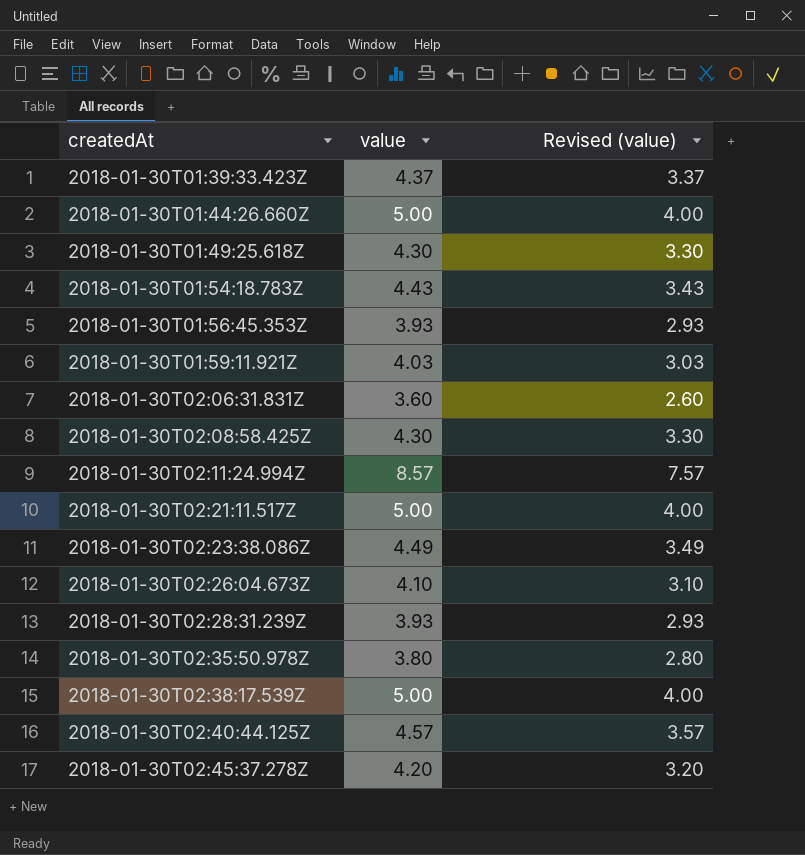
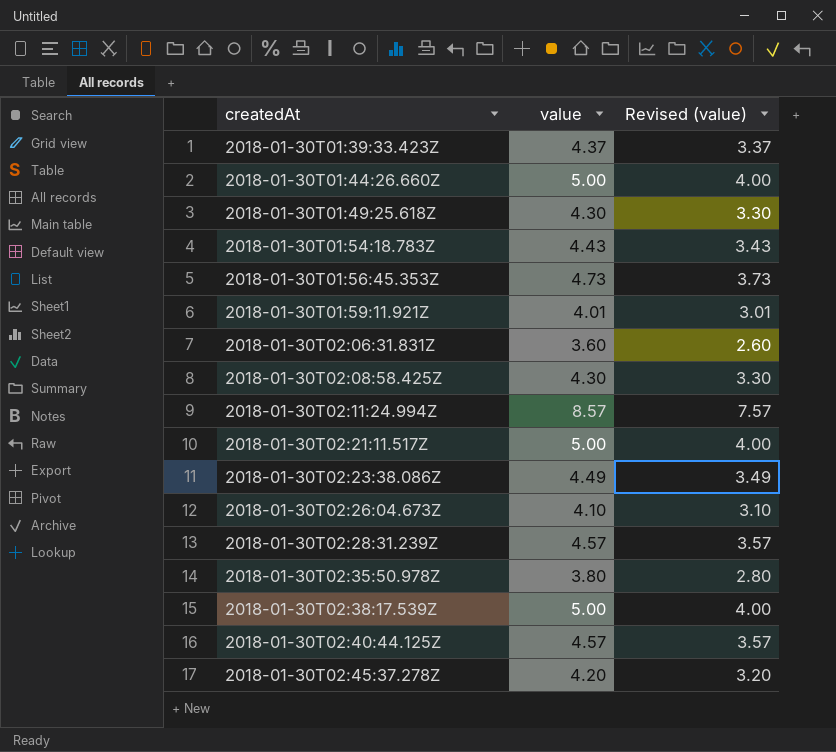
2018-01-30T01:56:45.353Z | value: 3.93 -> 4.73
2018-01-30T01:56:45.353Z | Revised (value): 2.93 -> 3.73
2018-01-30T01:59:11.921Z | value: 4.03 -> 4.01
2018-01-30T01:59:11.921Z | Revised (value): 3.03 -> 3.01
2018-01-30T02:28:31.239Z | value: 3.93 -> 4.57
2018-01-30T02:28:31.239Z | Revised (value): 2.93 -> 3.57

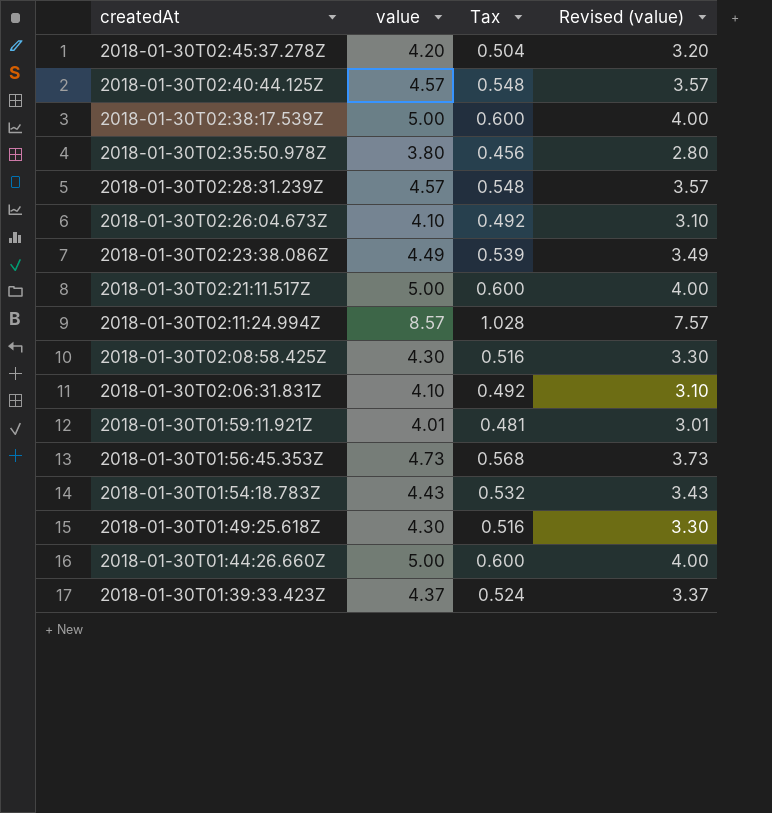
row order: createdAt ascending -> createdAt descending
column Tax | formula: none -> [value] * 0.12
2018-01-30T02:06:31.831Z | value: 3.60 -> 4.10
2018-01-30T02:06:31.831Z | Revised (value): 2.60 -> 3.10

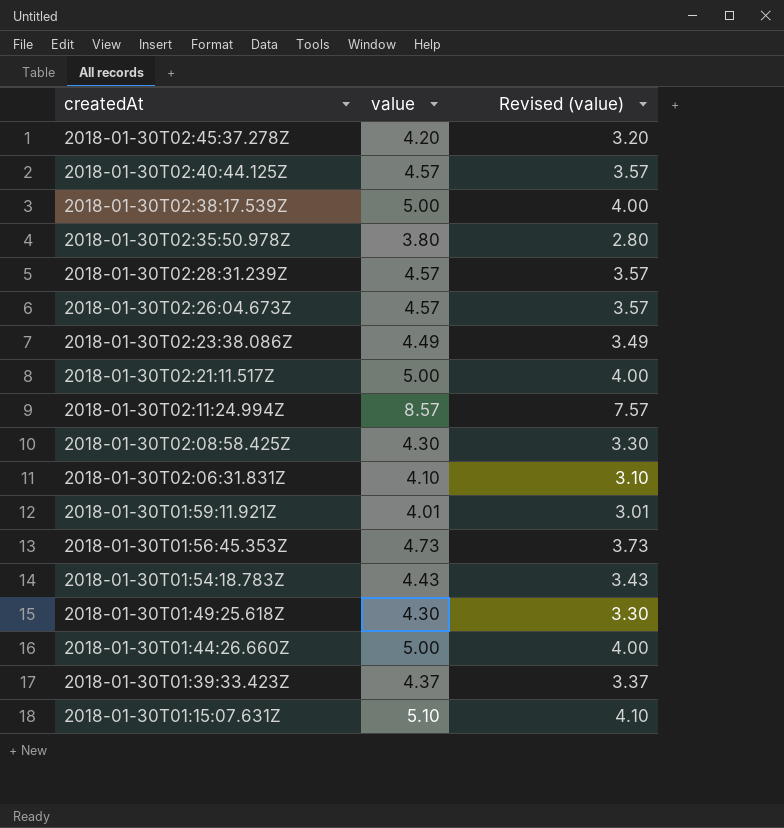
column Tax | formula: [value] * 0.12 -> none
2018-01-30T02:26:04.673Z | value: 4.10 -> 4.57
2018-01-30T02:26:04.673Z | Revised (value): 3.10 -> 3.57
row 2018-01-30T01:15:07.631Z: none -> 5.10 | 4.10

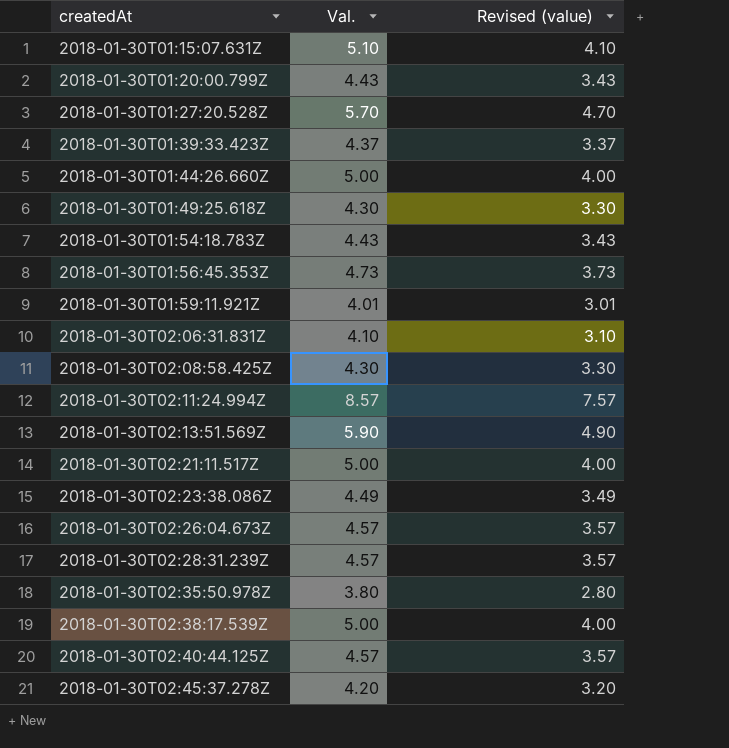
row order: createdAt descending -> createdAt ascending
column name: value -> Val.
row 2018-01-30T01:20:00.799Z: none -> 4.43 | 3.43
row 2018-01-30T01:27:20.528Z: none -> 5.70 | 4.70
row 2018-01-30T02:13:51.569Z: none -> 5.90 | 4.90

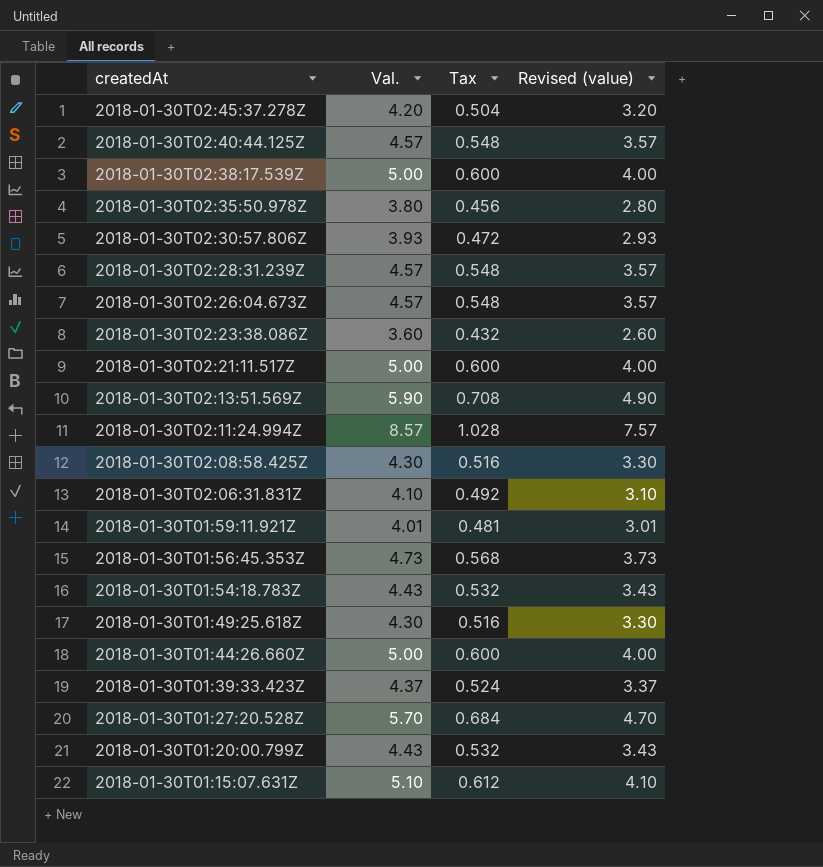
row order: createdAt ascending -> createdAt descending
column Tax | formula: none -> [Val.] * 0.12
row 2018-01-30T02:30:57.806Z: none -> 3.93 | 0.472 | 2.93
2018-01-30T02:23:38.086Z | Val.: 4.49 -> 3.60
2018-01-30T02:23:38.086Z | Revised (value): 3.49 -> 2.60

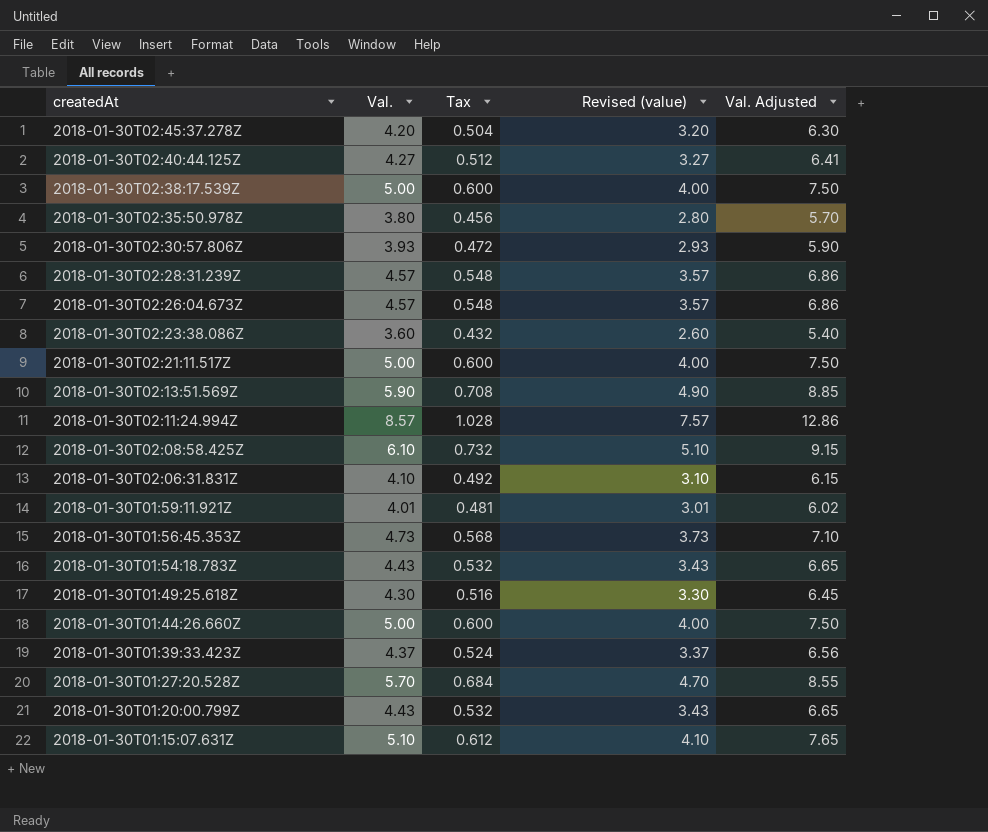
column Val. Adjusted | formula: none -> [Val.] * 1.5
2018-01-30T02:40:44.125Z | Val.: 4.57 -> 4.27
2018-01-30T02:40:44.125Z | Tax: 0.548 -> 0.512
2018-01-30T02:40:44.125Z | Revised (value): 3.57 -> 3.27
2018-01-30T02:08:58.425Z | Val.: 4.30 -> 6.10
2018-01-30T02:08:58.425Z | Tax: 0.516 -> 0.732
2018-01-30T02:08:58.425Z | Revised (value): 3.30 -> 5.10

